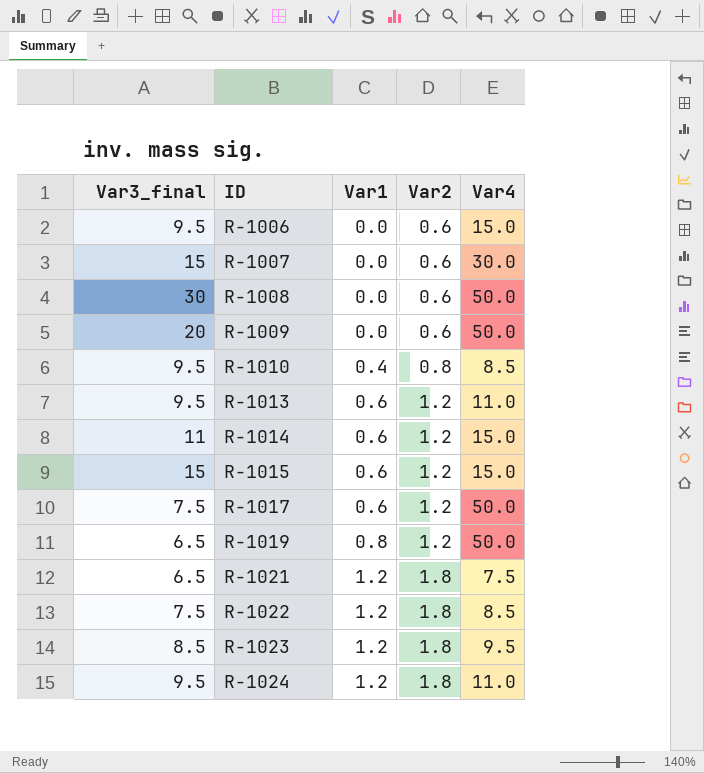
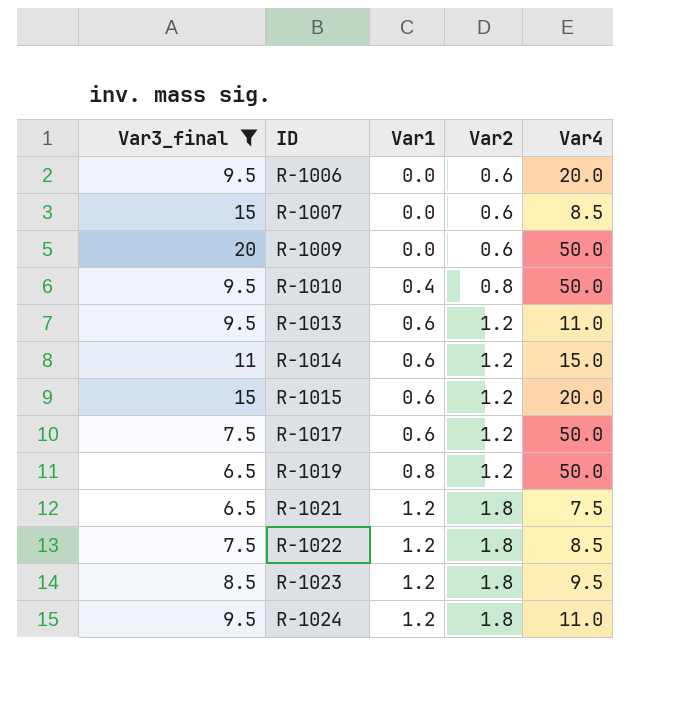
filter: none -> Var3_final != 30
R-1006 | Var4: 15.0 -> 20.0
R-1007 | Var4: 30.0 -> 8.5
R-1010 | Var4: 8.5 -> 50.0
R-1015 | Var4: 15.0 -> 20.0

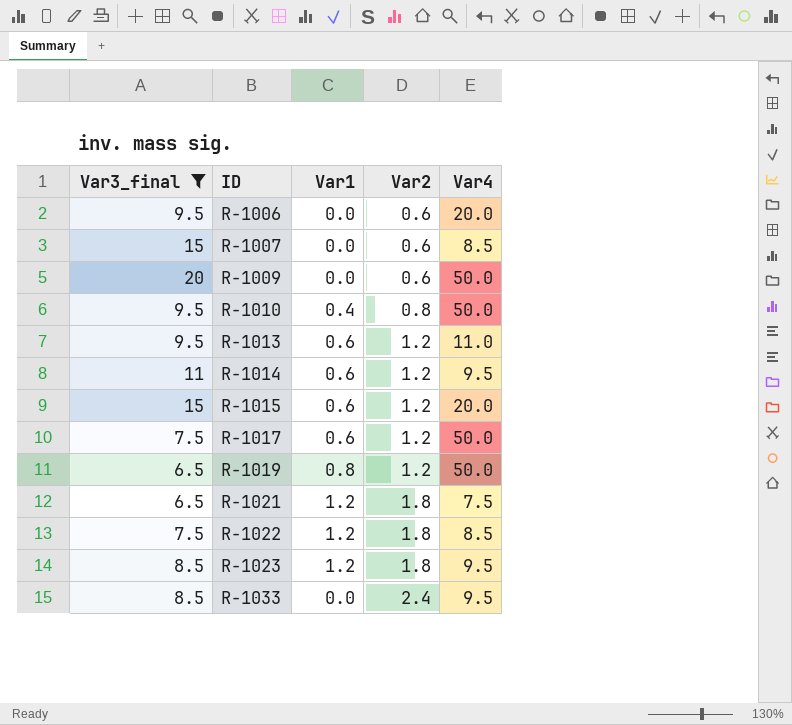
row R-1024: 9.5 | 1.2 | 1.8 | 11.0 -> none
R-1014 | Var4: 15.0 -> 9.5
row R-1033: none -> 8.5 | 0.0 | 2.4 | 9.5

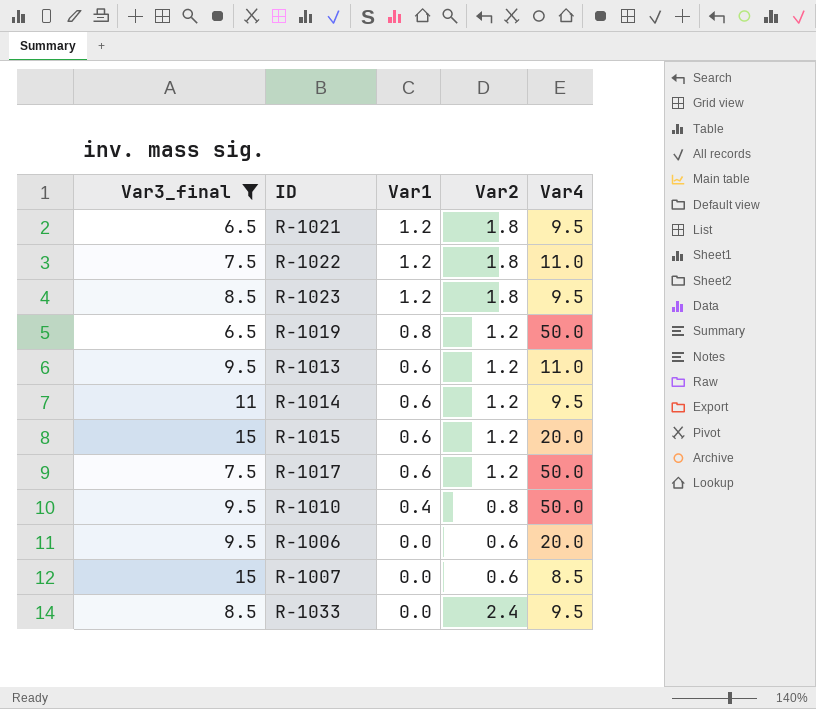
row order: ID ascending -> Var1 descending
row R-1009: 20 | 0.0 | 0.6 | 50.0 -> none
R-1021 | Var4: 7.5 -> 9.5
R-1022 | Var4: 8.5 -> 11.0

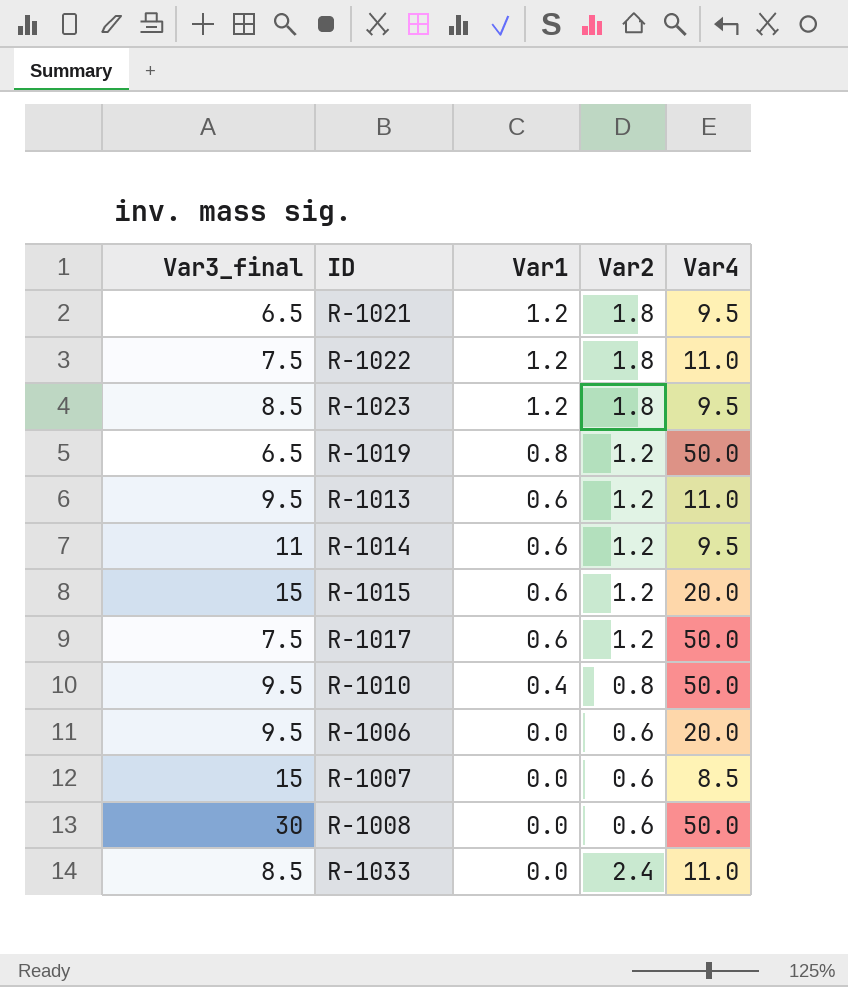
filter: Var3_final != 30 -> none
R-1033 | Var4: 9.5 -> 11.0

